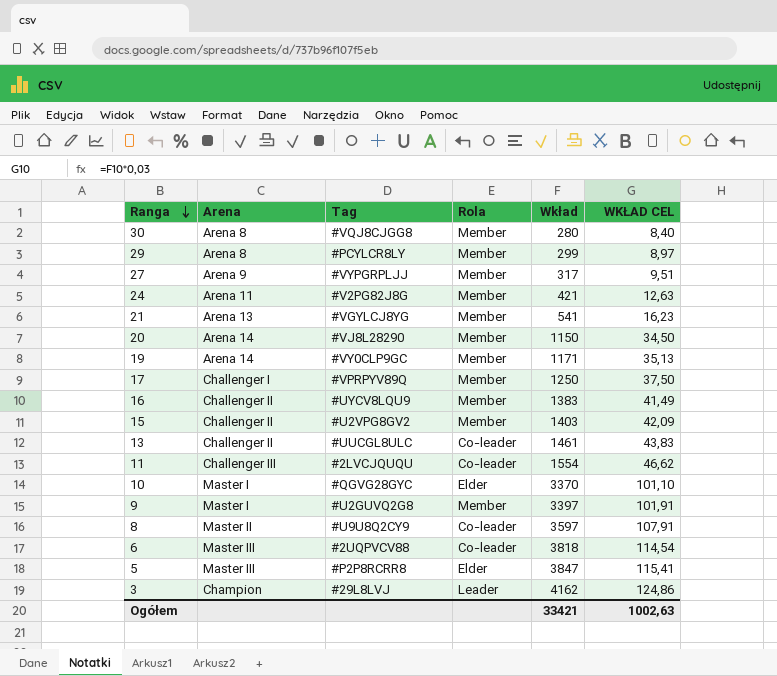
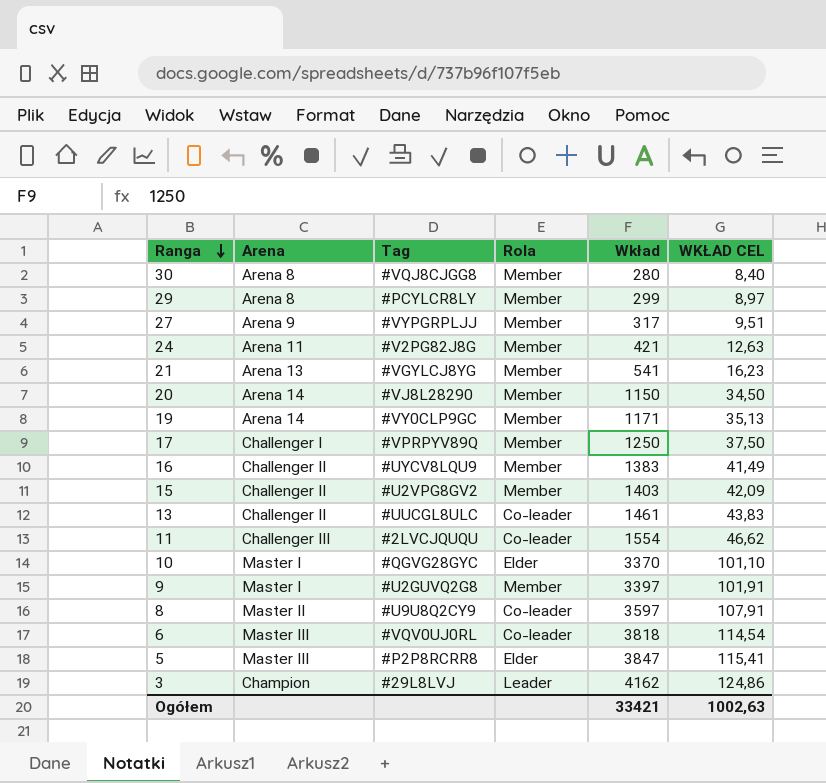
6 | Tag: #2UQPVCV88 -> #VQV0UJ0RL

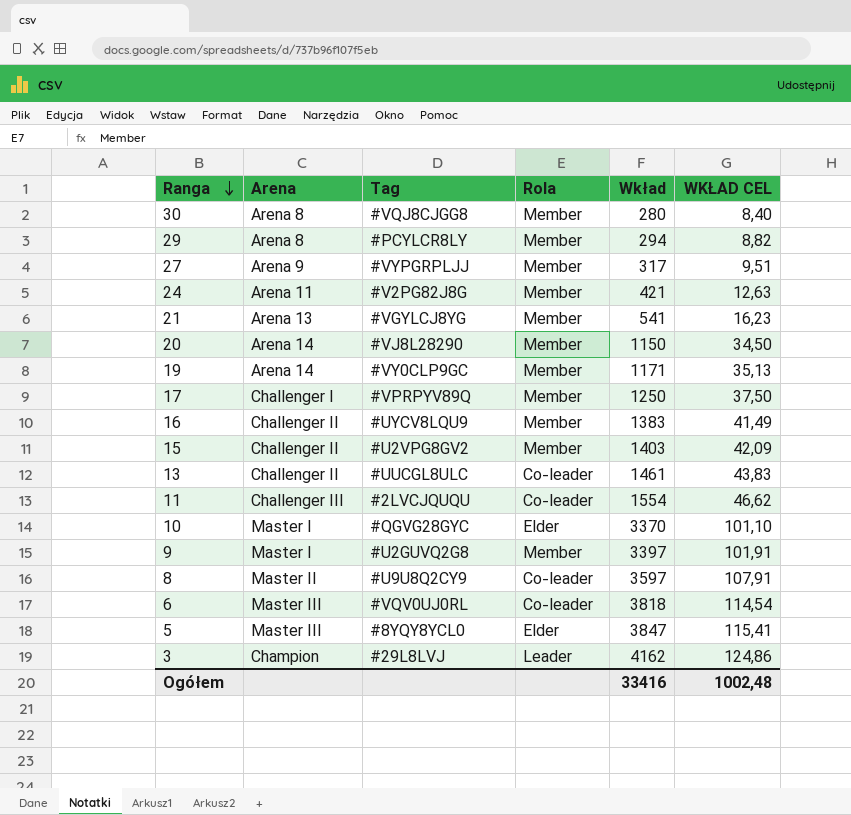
29 | Wkład: 299 -> 294
29 | WKŁAD CEL: 8,97 -> 8,82
5 | Tag: #P2P8RCRR8 -> #8YQY8YCL0
Ogółem | Wkład: 33421 -> 33416
Ogółem | WKŁAD CEL: 1002,63 -> 1002,48

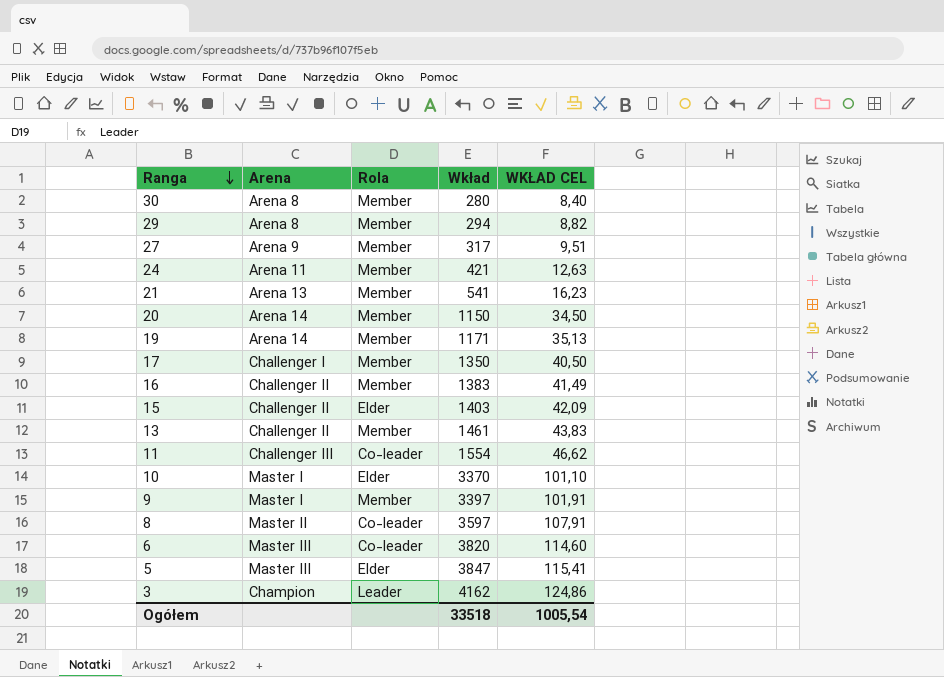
column Tag | position: 3 -> none
17 | Wkład: 1250 -> 1350
17 | WKŁAD CEL: 37,50 -> 40,50
15 | Rola: Member -> Elder
13 | Rola: Co-leader -> Member
6 | Wkład: 3818 -> 3820
6 | WKŁAD CEL: 114,54 -> 114,60
Ogółem | Wkład: 33416 -> 33518
Ogółem | WKŁAD CEL: 1002,48 -> 1005,54

